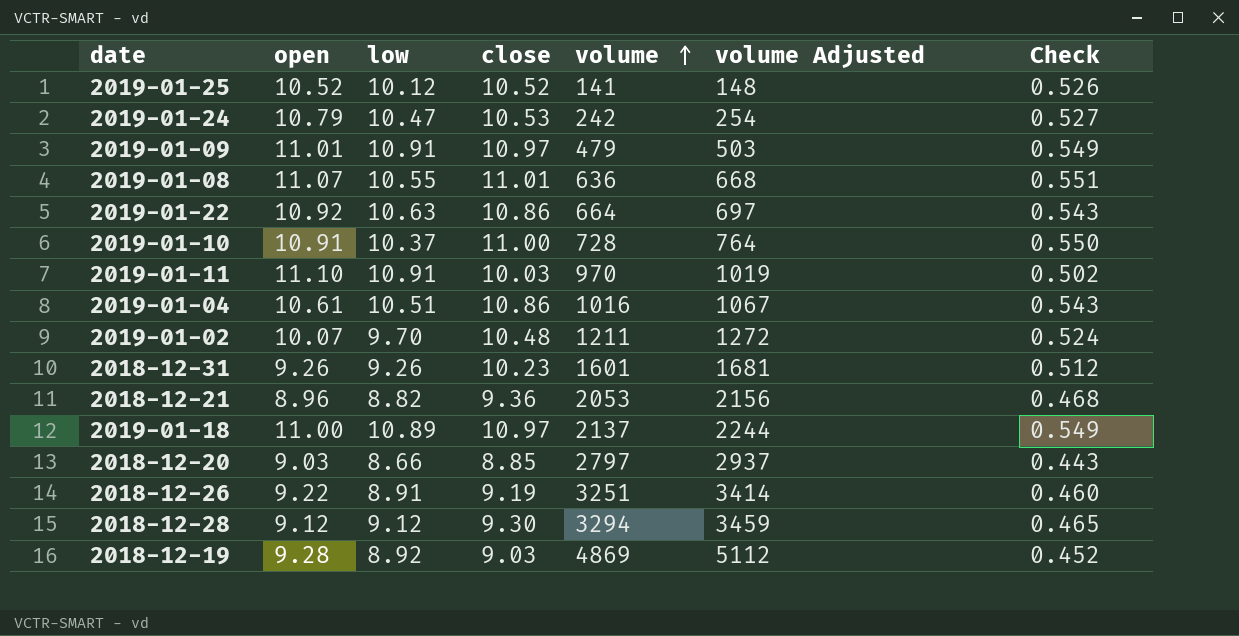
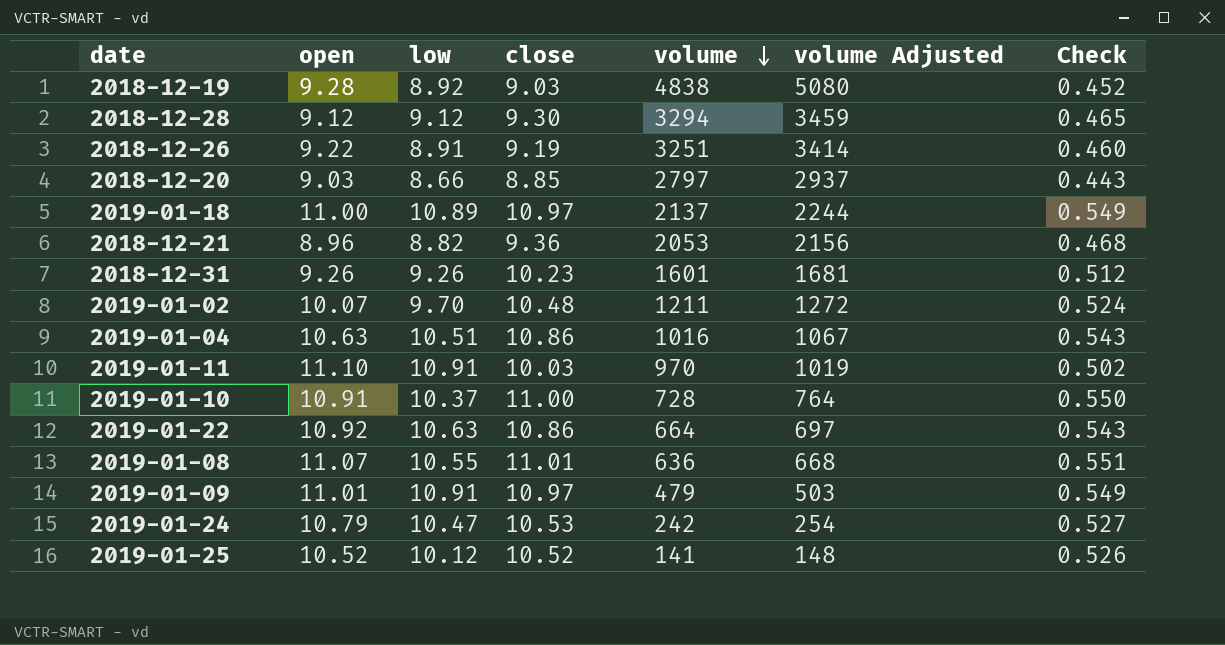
row order: volume ascending -> volume descending
2018-12-19 | volume: 4869 -> 4838
2018-12-19 | volume Adjusted: 5112 -> 5080
2019-01-04 | open: 10.61 -> 10.63

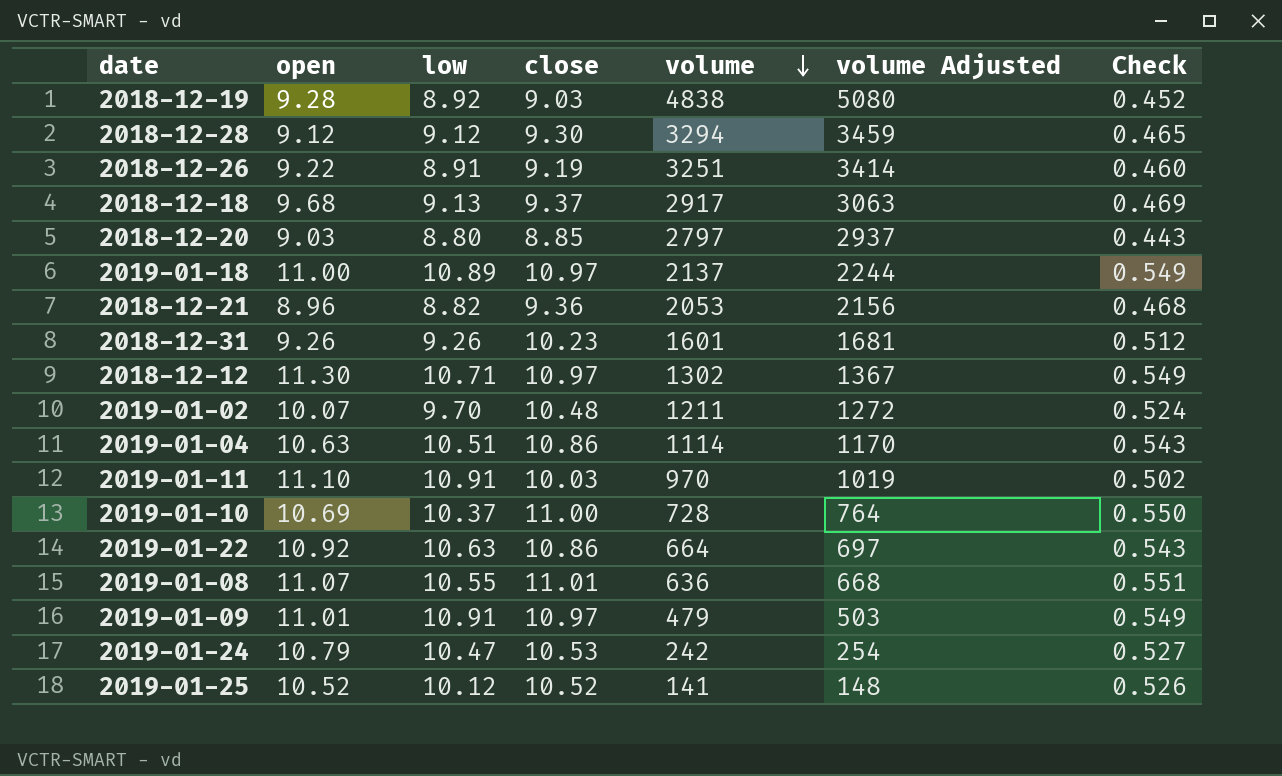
row 2018-12-18: none -> 9.68 | 9.13 | 9.37 | 2917 | 3063 | 0.469
2018-12-20 | low: 8.66 -> 8.80
row 2018-12-12: none -> 11.30 | 10.71 | 10.97 | 1302 | 1367 | 0.549
2019-01-04 | volume: 1016 -> 1114
2019-01-04 | volume Adjusted: 1067 -> 1170
2019-01-10 | open: 10.91 -> 10.69

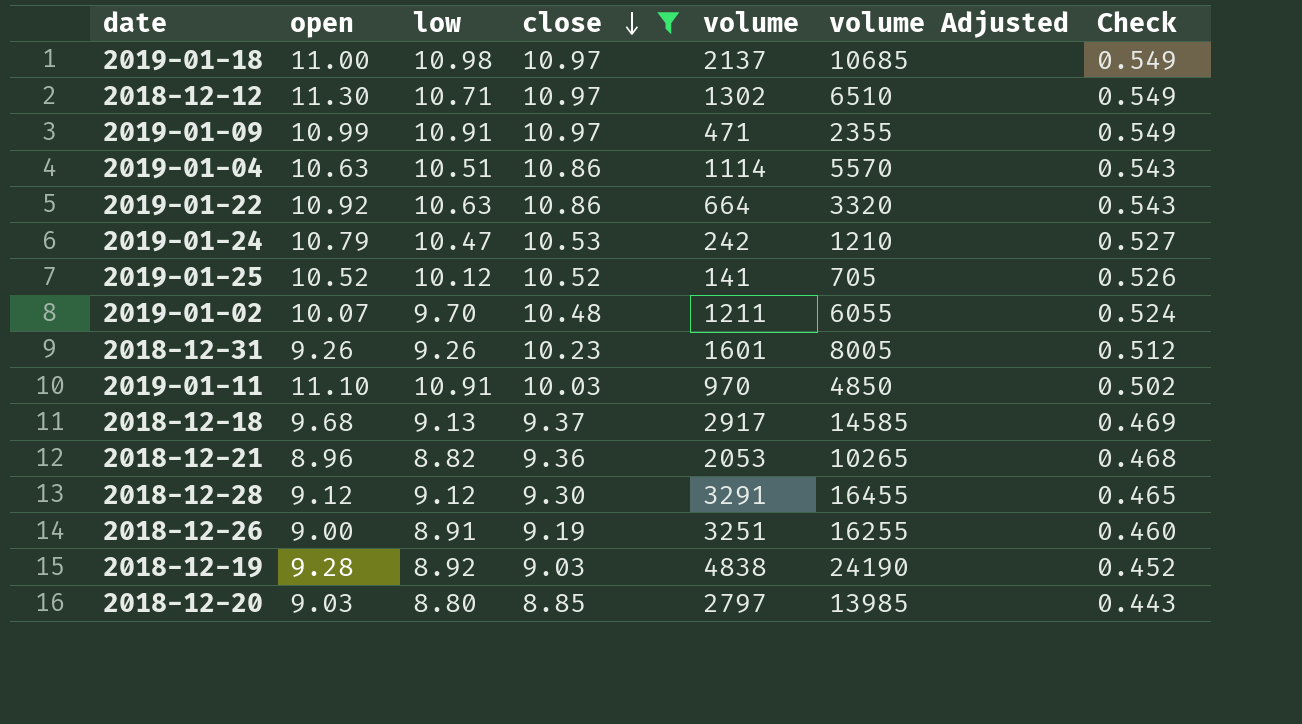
filter: none -> close <= 10.97
row order: volume descending -> close descending
column volume Adjusted | formula: [volume] * 1.05 -> [volume] * 5
2019-01-18 | low: 10.89 -> 10.98
2019-01-09 | open: 11.01 -> 10.99
2019-01-09 | volume: 479 -> 471
2018-12-28 | volume: 3294 -> 3291
2018-12-26 | open: 9.22 -> 9.00

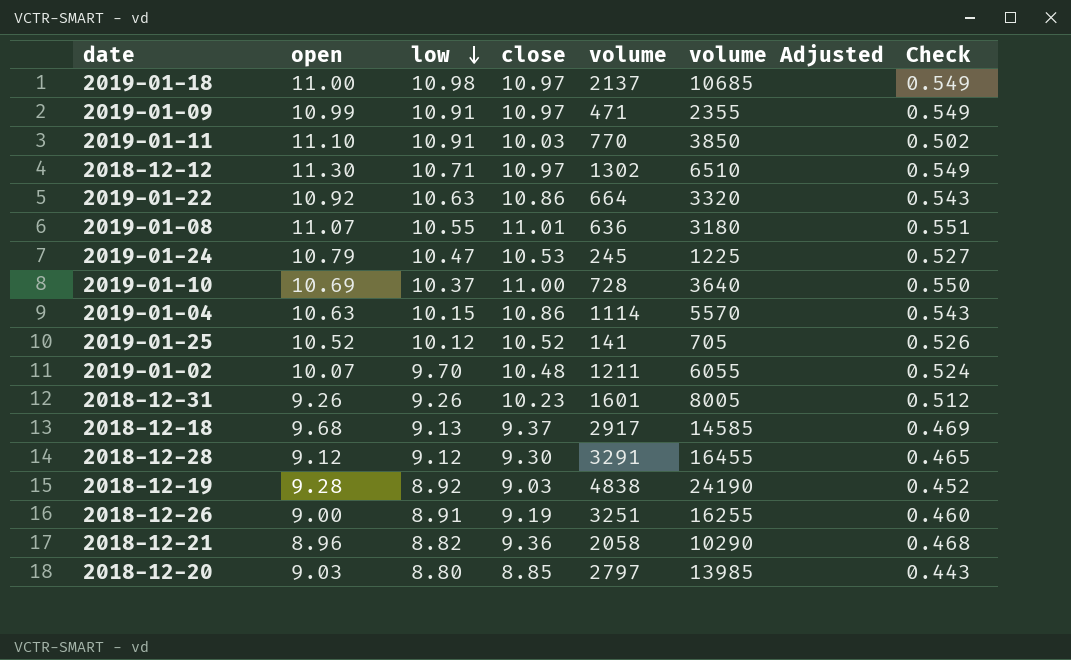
filter: close <= 10.97 -> none
row order: close descending -> low descending
2019-01-11 | volume: 970 -> 770
2019-01-11 | volume Adjusted: 4850 -> 3850
2019-01-24 | volume: 242 -> 245
2019-01-24 | volume Adjusted: 1210 -> 1225
2019-01-04 | low: 10.51 -> 10.15
2018-12-21 | volume: 2053 -> 2058
2018-12-21 | volume Adjusted: 10265 -> 10290

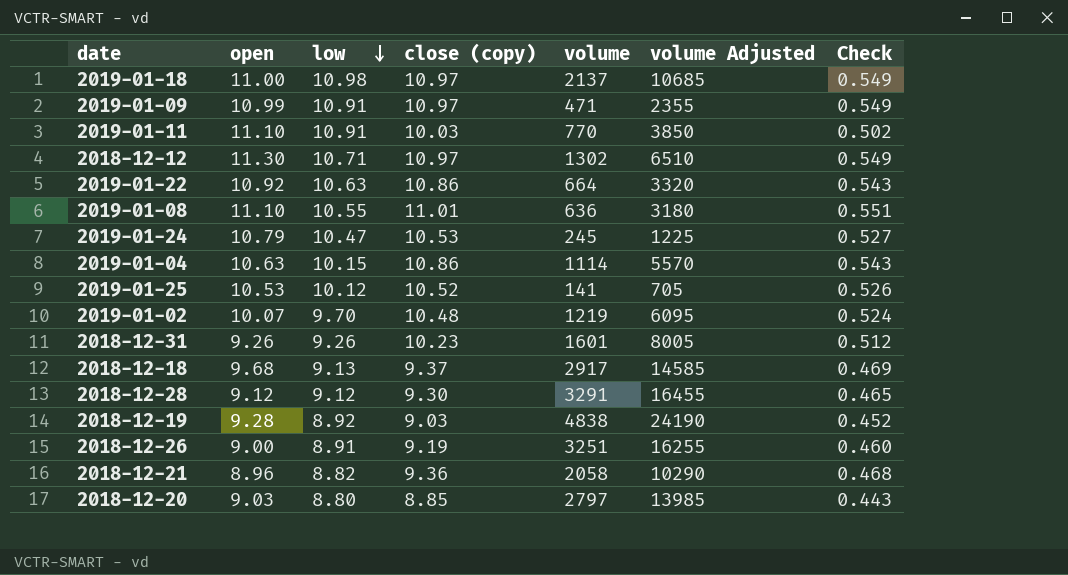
column name: close -> close (copy)
row 2019-01-10: 10.69 | 10.37 | 11.00 | 728 | 3640 | 0.550 -> none
2019-01-08 | open: 11.07 -> 11.10
2019-01-25 | open: 10.52 -> 10.53
2019-01-02 | volume: 1211 -> 1219
2019-01-02 | volume Adjusted: 6055 -> 6095

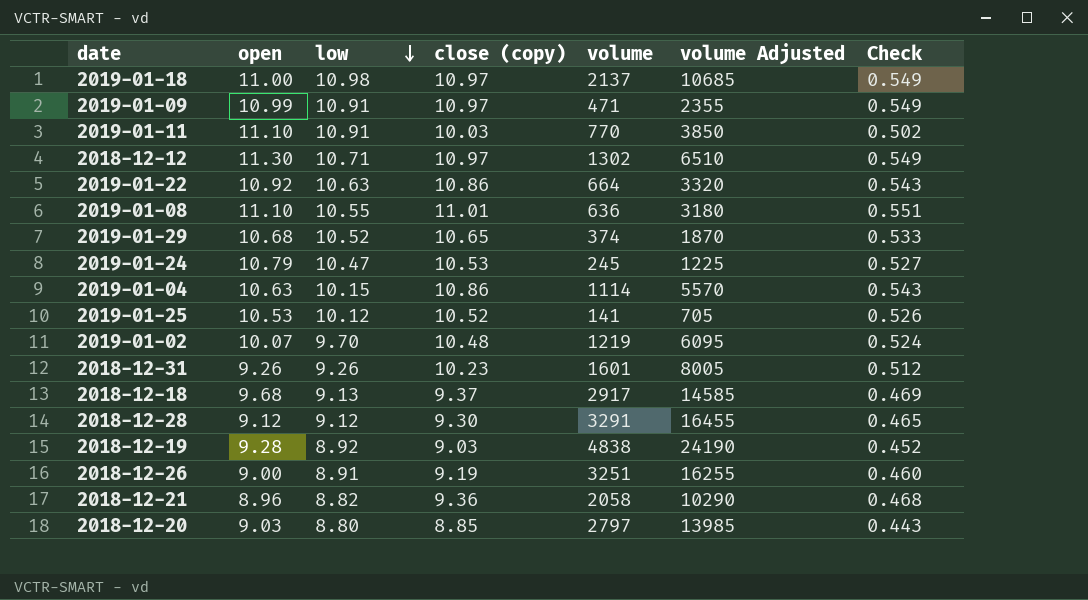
row 2019-01-29: none -> 10.68 | 10.52 | 10.65 | 374 | 1870 | 0.533

